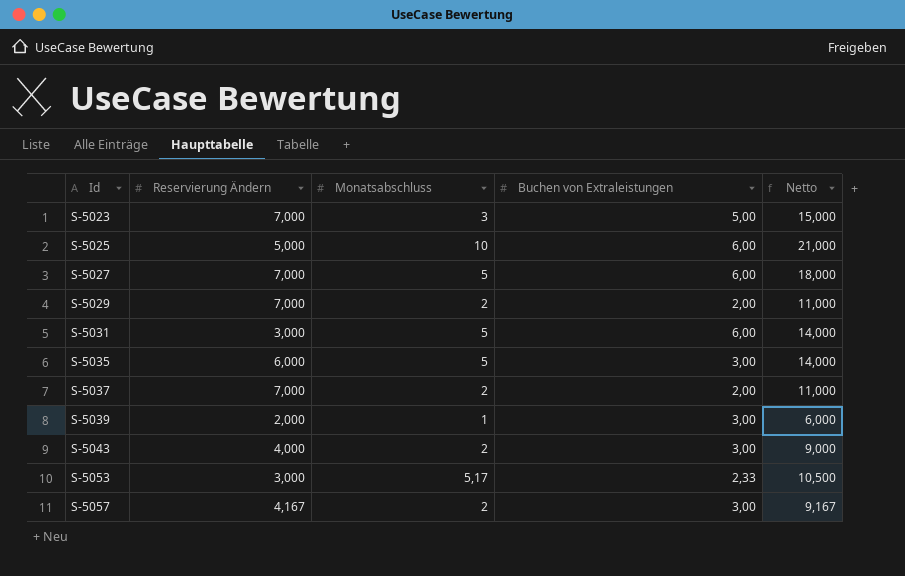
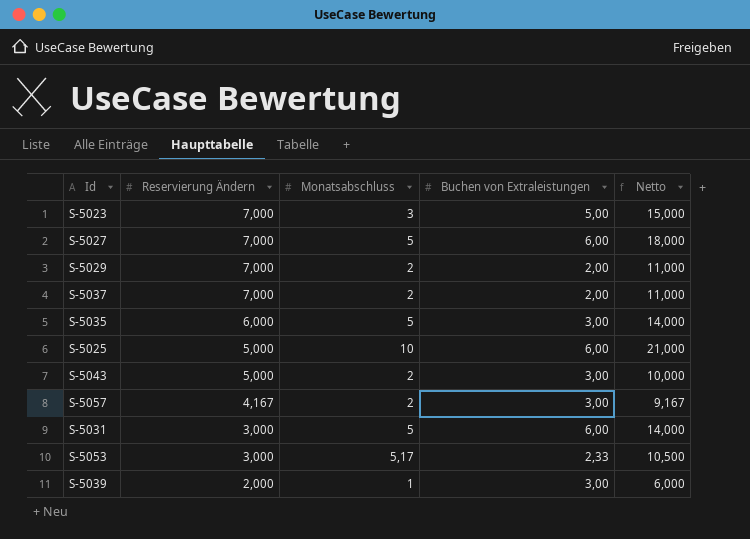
row order: Id ascending -> Reservierung Ändern descending
S-5043 | Reservierung Ändern: 4,000 -> 5,000
S-5043 | Netto: 9,000 -> 10,000

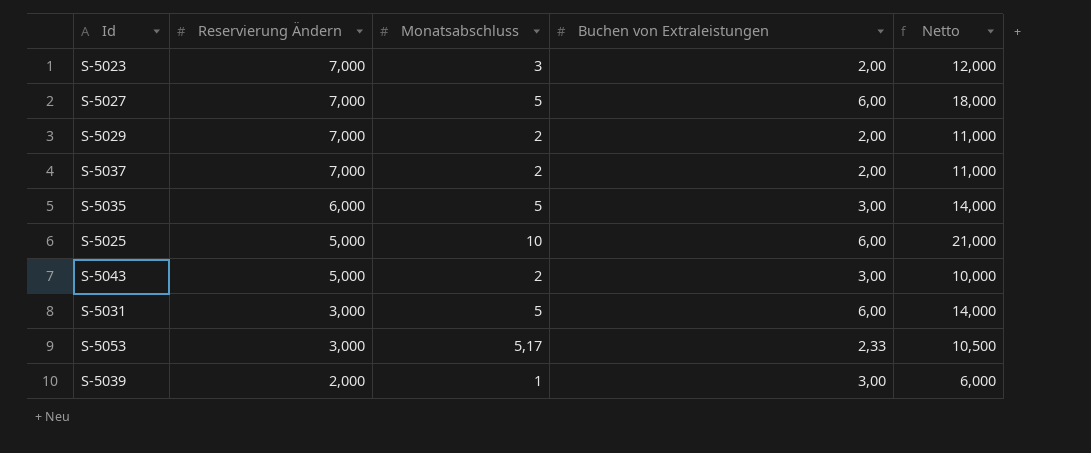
row S-5057: 4,167 | 2 | 3,00 | 9,167 -> none
S-5023 | Buchen von Extraleistungen: 5,00 -> 2,00
S-5023 | Netto: 15,000 -> 12,000

